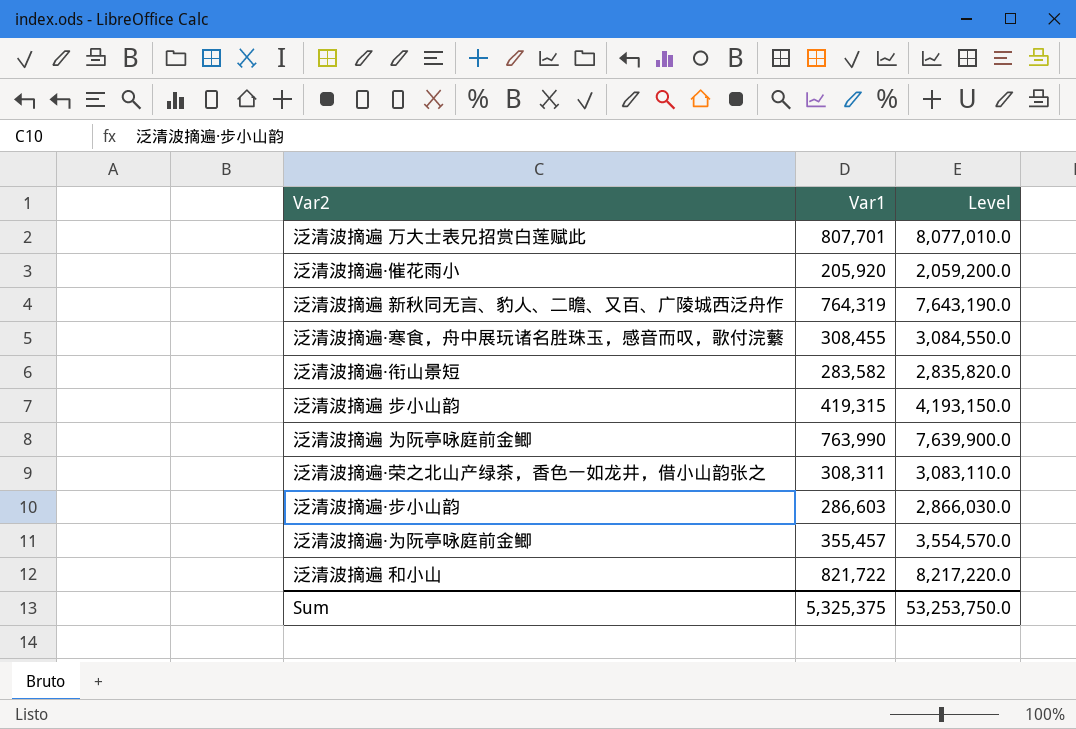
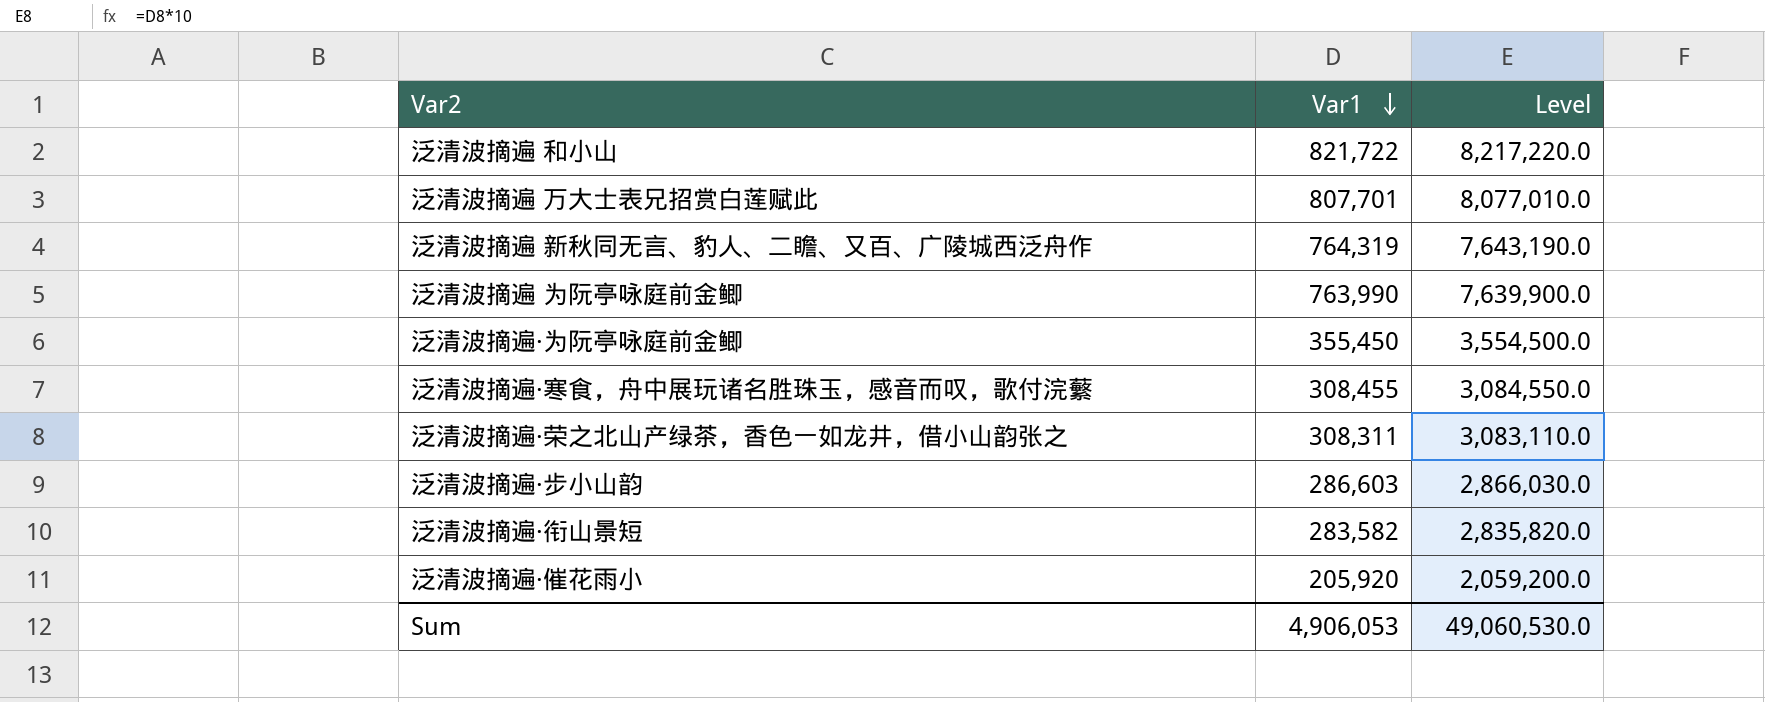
row order: none -> Var1 descending
row 泛清波摘遍 步小山韵: 419,315 | 4,193,150.0 -> none
泛清波摘遍·为阮亭咏庭前金鲫 | Var1: 355,457 -> 355,450
泛清波摘遍·为阮亭咏庭前金鲫 | Level: 3,554,570.0 -> 3,554,500.0
Sum | Var1: 5,325,375 -> 4,906,053
Sum | Level: 53,253,750.0 -> 49,060,530.0

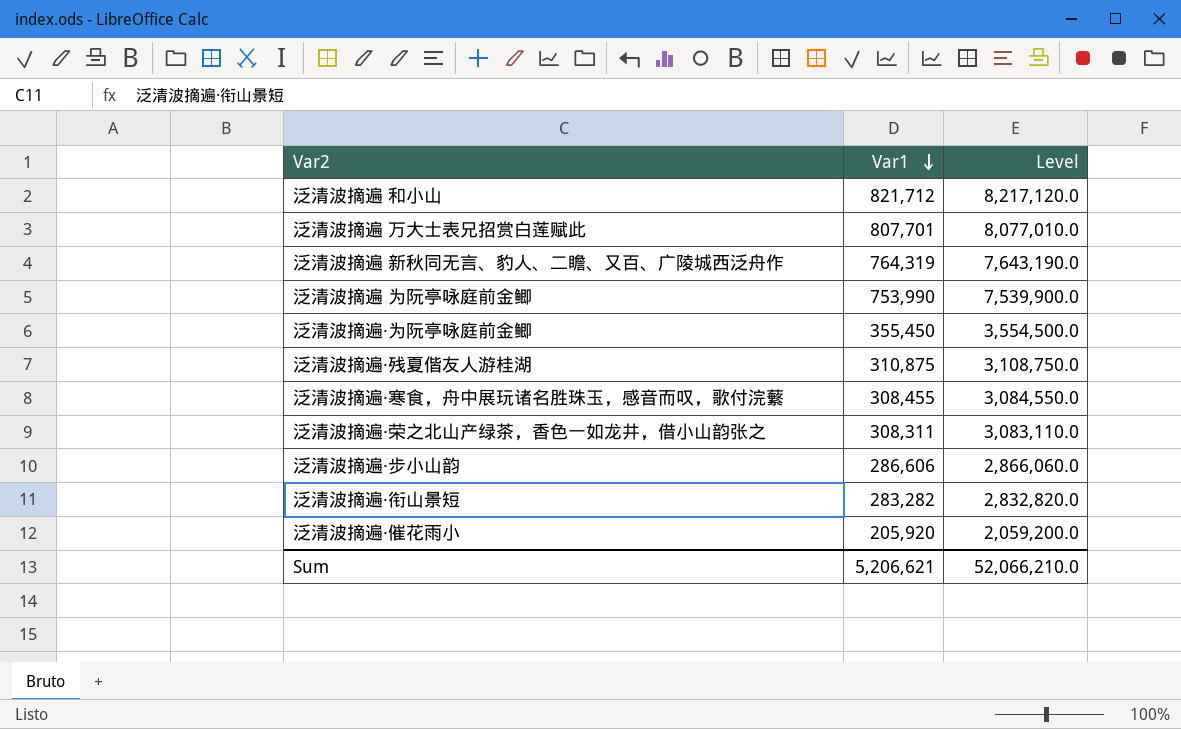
泛清波摘遍 和小山 | Var1: 821,722 -> 821,712
泛清波摘遍 和小山 | Level: 8,217,220.0 -> 8,217,120.0
泛清波摘遍 为阮亭咏庭前金鲫 | Var1: 763,990 -> 753,990
泛清波摘遍 为阮亭咏庭前金鲫 | Level: 7,639,900.0 -> 7,539,900.0
row 泛清波摘遍·残夏偕友人游桂湖: none -> 310,875 | 3,108,750.0
泛清波摘遍·步小山韵 | Var1: 286,603 -> 286,606
泛清波摘遍·步小山韵 | Level: 2,866,030.0 -> 2,866,060.0
泛清波摘遍·衔山景短 | Var1: 283,582 -> 283,282
泛清波摘遍·衔山景短 | Level: 2,835,820.0 -> 2,832,820.0
Sum | Var1: 4,906,053 -> 5,206,621
Sum | Level: 49,060,530.0 -> 52,066,210.0

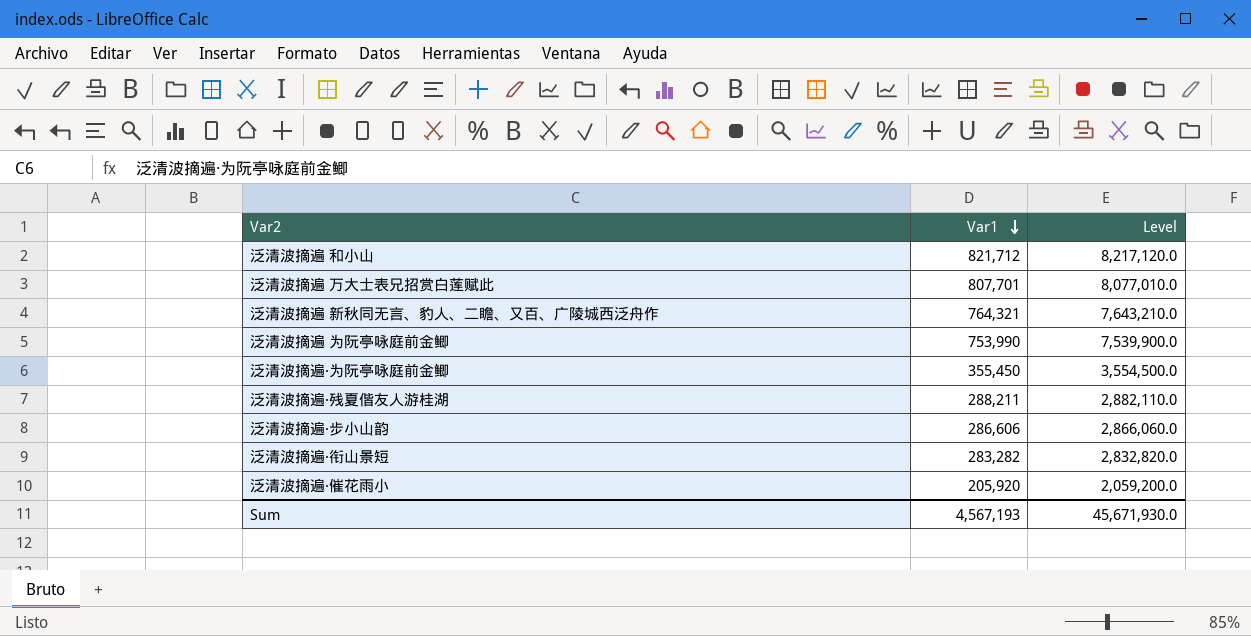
row 泛清波摘遍·寒食，舟中展玩诸名胜珠玉，感音而叹，歌付浣蘩: 308,455 | 3,084,550.0 -> none
row 泛清波摘遍·荣之北山产绿茶，香色一如龙井，借小山韵张之: 308,311 | 3,083,110.0 -> none
泛清波摘遍 新秋同无言、豹人、二瞻、又百、广陵城西泛舟作 | Var1: 764,319 -> 764,321
泛清波摘遍 新秋同无言、豹人、二瞻、又百、广陵城西泛舟作 | Level: 7,643,190.0 -> 7,643,210.0
泛清波摘遍·残夏偕友人游桂湖 | Var1: 310,875 -> 288,211
泛清波摘遍·残夏偕友人游桂湖 | Level: 3,108,750.0 -> 2,882,110.0
Sum | Var1: 5,206,621 -> 4,567,193
Sum | Level: 52,066,210.0 -> 45,671,930.0

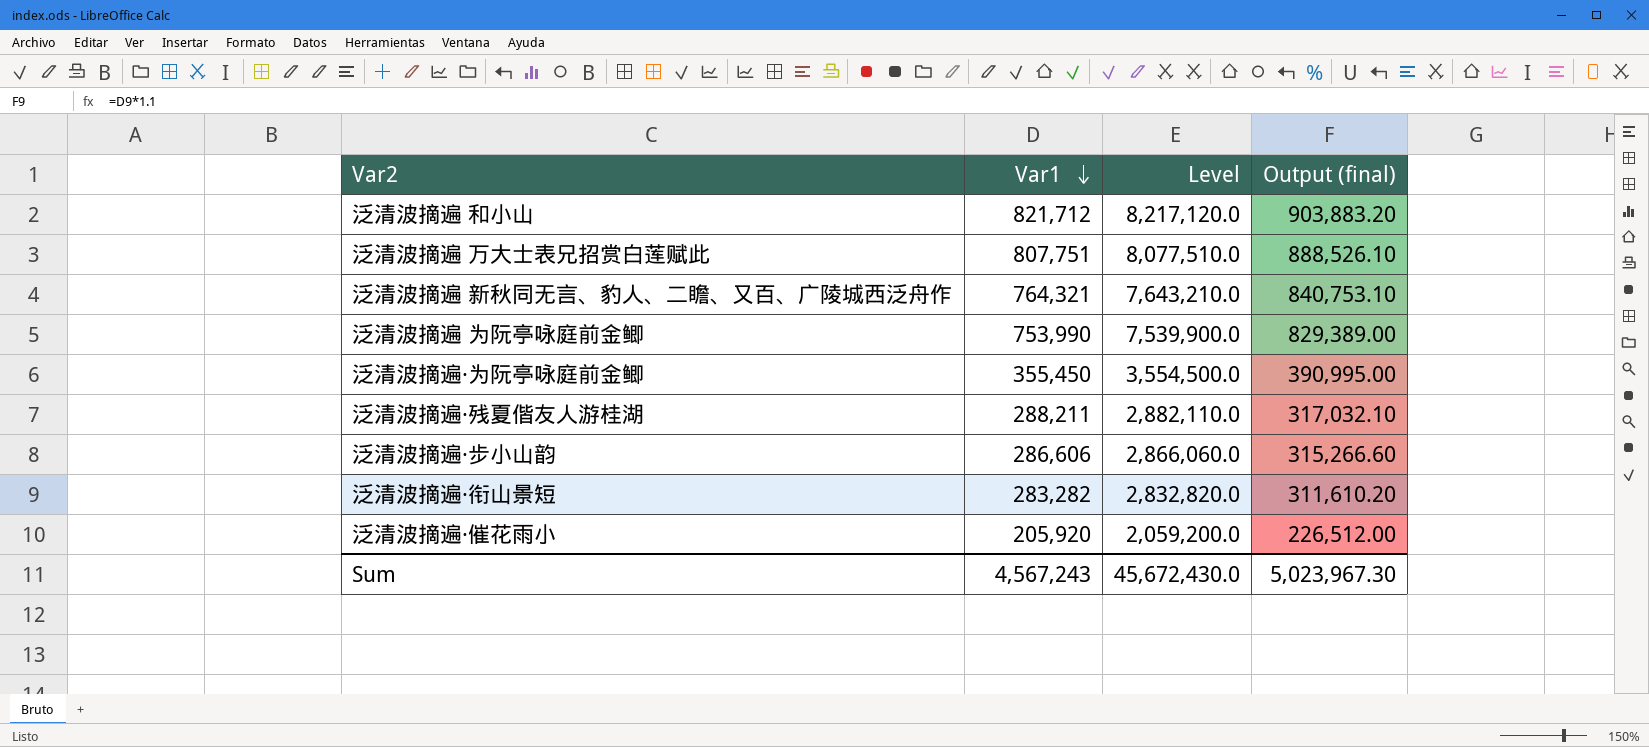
column Output (final) | formula: none -> [Var1] * 1.1
泛清波摘遍 万大士表兄招赏白莲赋此 | Var1: 807,701 -> 807,751
泛清波摘遍 万大士表兄招赏白莲赋此 | Level: 8,077,010.0 -> 8,077,510.0
Sum | Var1: 4,567,193 -> 4,567,243
Sum | Level: 45,671,930.0 -> 45,672,430.0

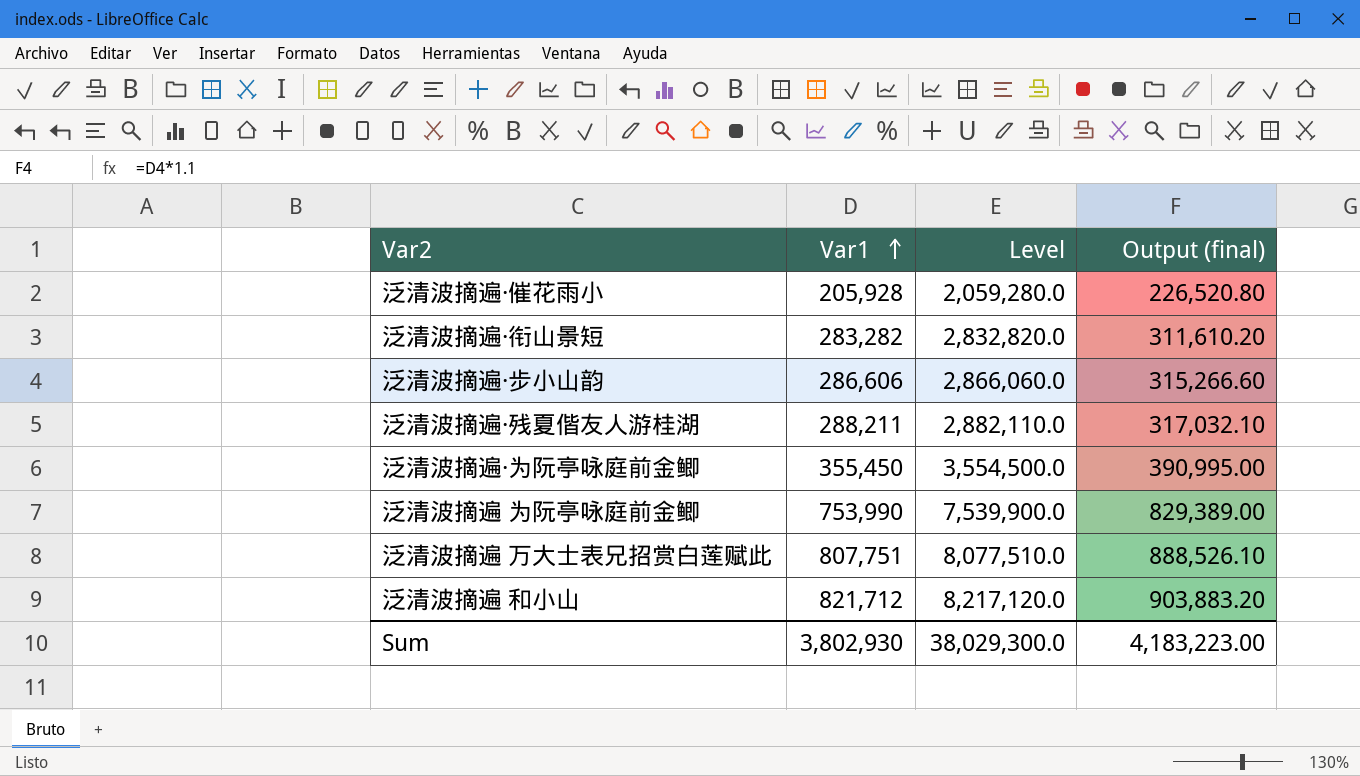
row order: Var1 descending -> Var1 ascending
row 泛清波摘遍 新秋同无言、豹人、二瞻、又百、广陵城西泛舟作: 764,321 | 7,643,210.0 | 840,753.10 -> none
泛清波摘遍·催花雨小 | Var1: 205,920 -> 205,928
泛清波摘遍·催花雨小 | Level: 2,059,200.0 -> 2,059,280.0
泛清波摘遍·催花雨小 | Output (final): 226,512.00 -> 226,520.80
Sum | Var1: 4,567,243 -> 3,802,930
Sum | Level: 45,672,430.0 -> 38,029,300.0
Sum | Output (final): 5,023,967.30 -> 4,183,223.00

